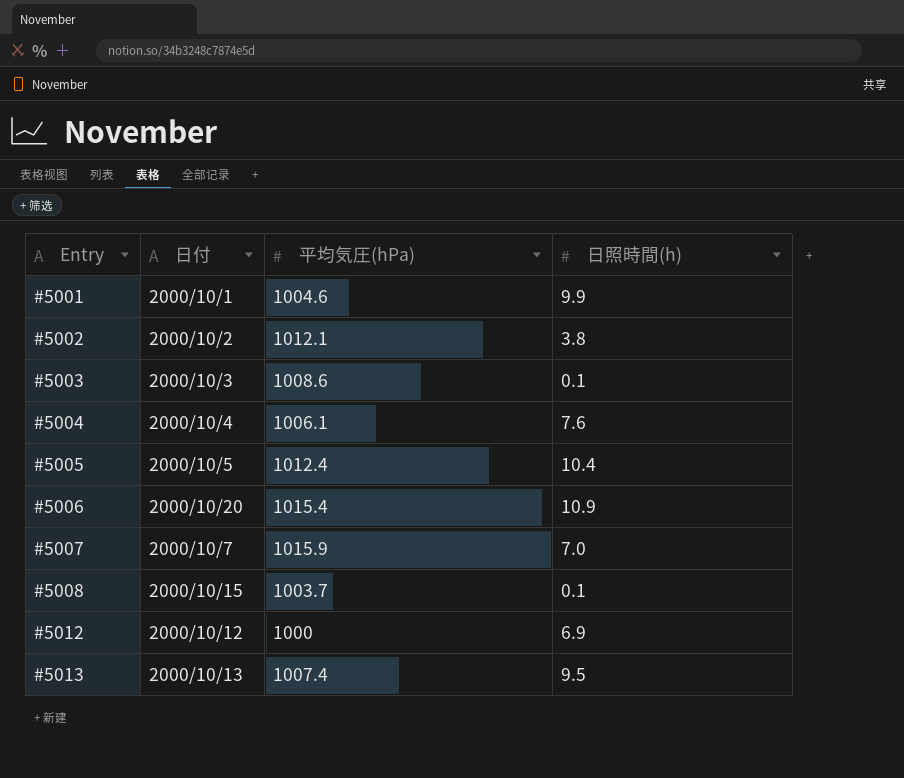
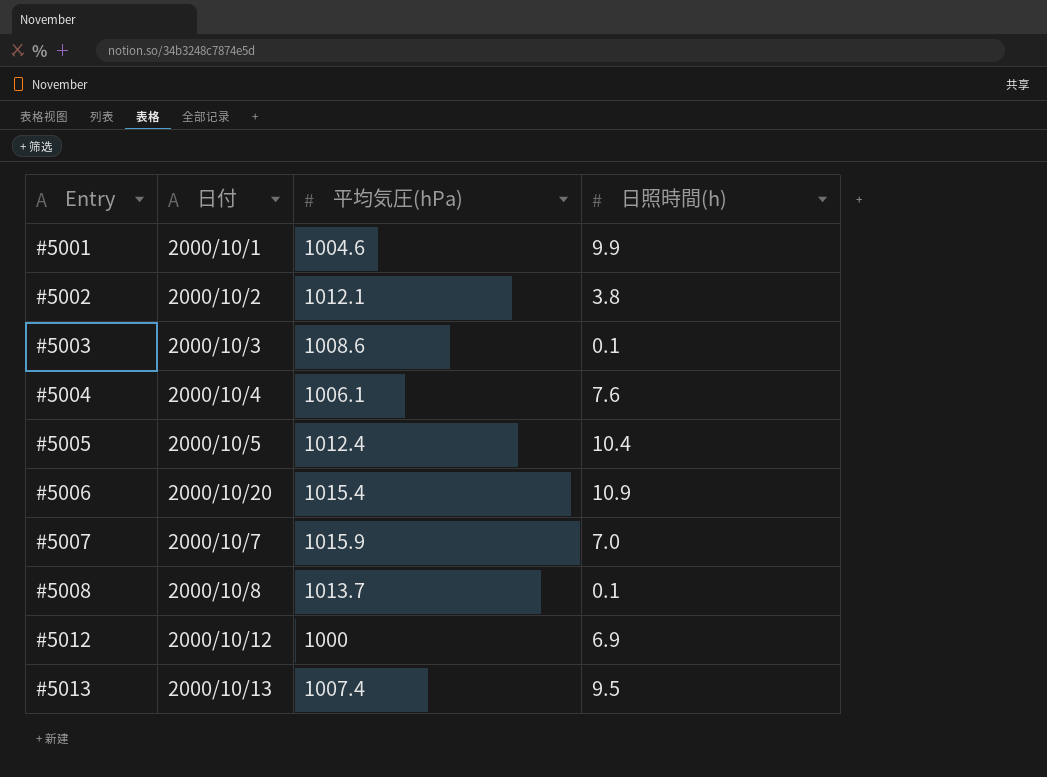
#5008 | 日付: 2000/10/15 -> 2000/10/8
#5008 | 平均気圧(hPa): 1003.7 -> 1013.7

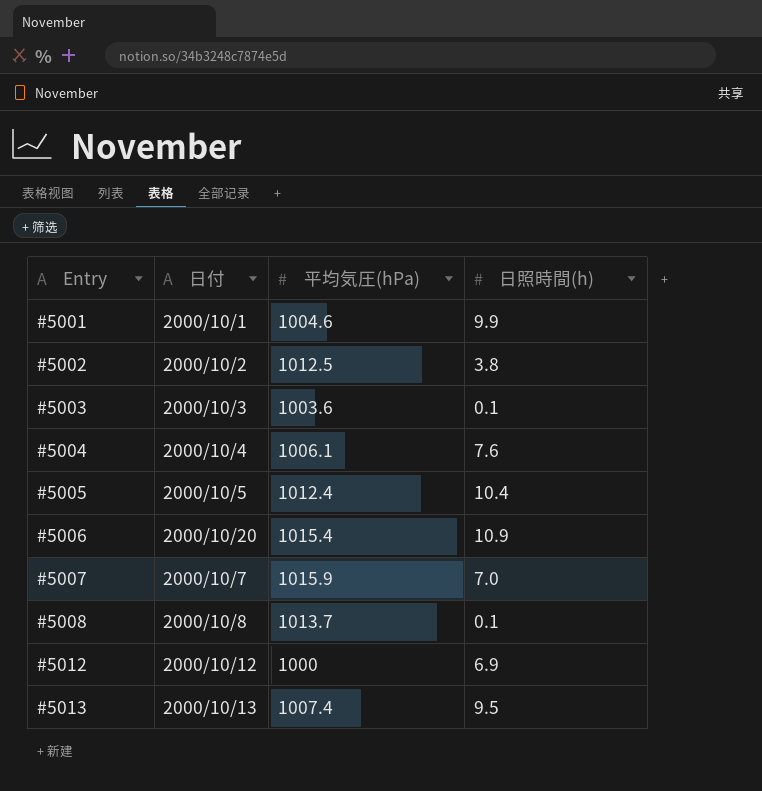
#5002 | 平均気圧(hPa): 1012.1 -> 1012.5
#5003 | 平均気圧(hPa): 1008.6 -> 1003.6

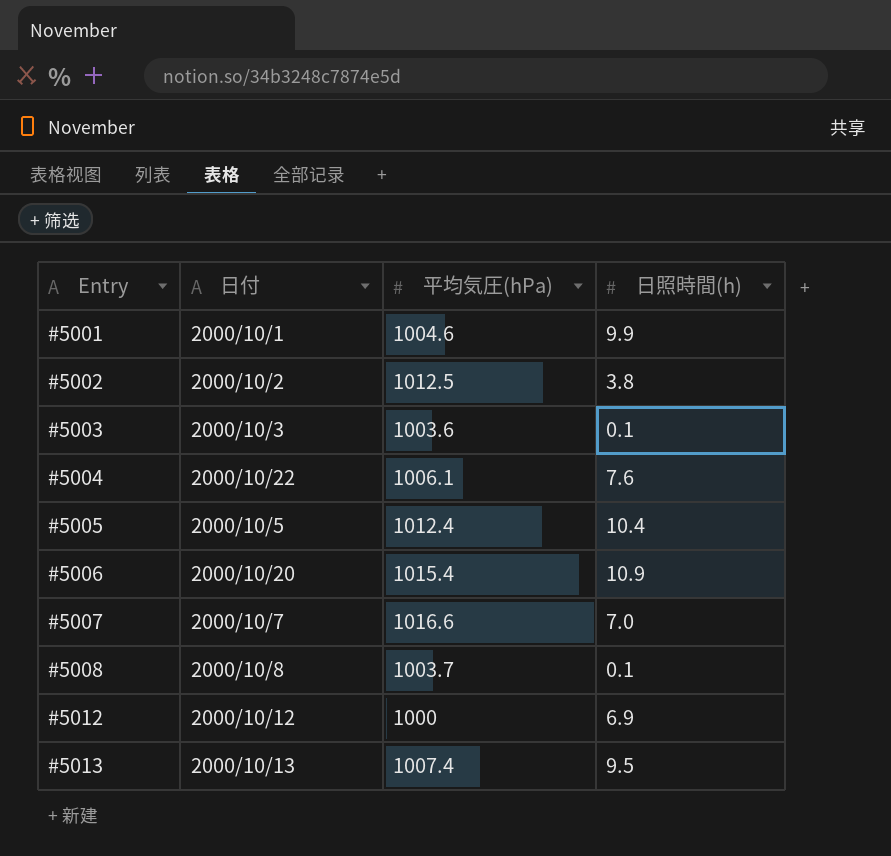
#5004 | 日付: 2000/10/4 -> 2000/10/22
#5007 | 平均気圧(hPa): 1015.9 -> 1016.6
#5008 | 平均気圧(hPa): 1013.7 -> 1003.7

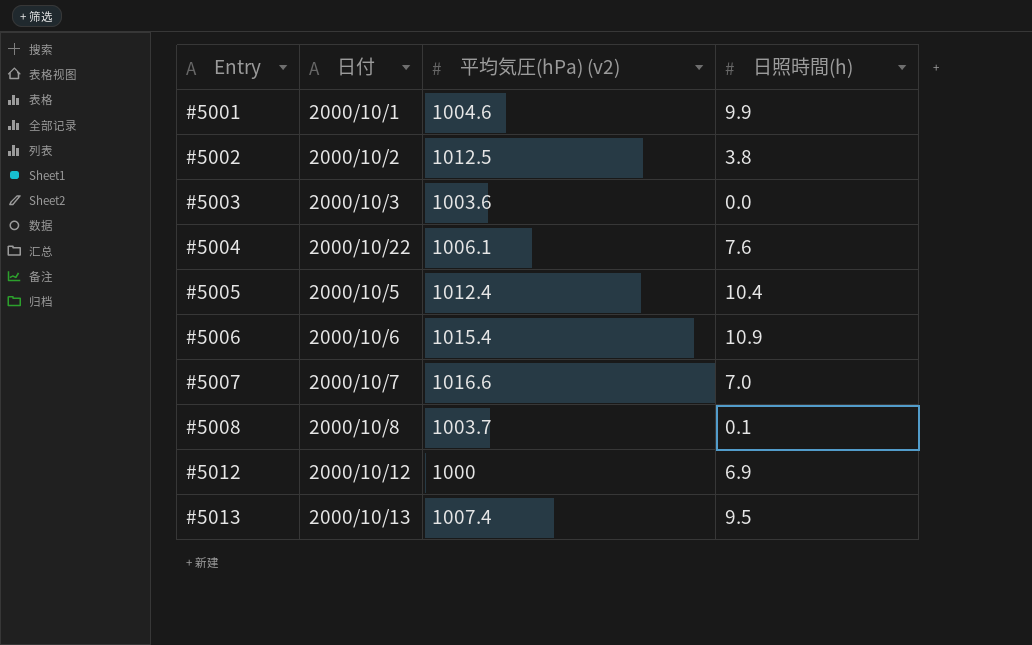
column name: 平均気圧(hPa) -> 平均気圧(hPa) (v2)
#5003 | 日照時間(h): 0.1 -> 0.0
#5006 | 日付: 2000/10/20 -> 2000/10/6

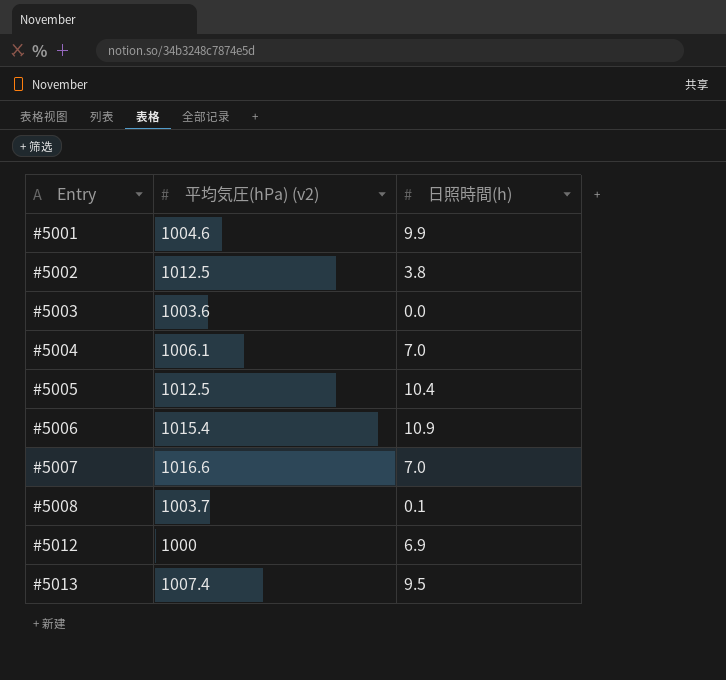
column 日付 | position: 2 -> none
#5004 | 日照時間(h): 7.6 -> 7.0
#5005 | 平均気圧(hPa) (v2): 1012.4 -> 1012.5

